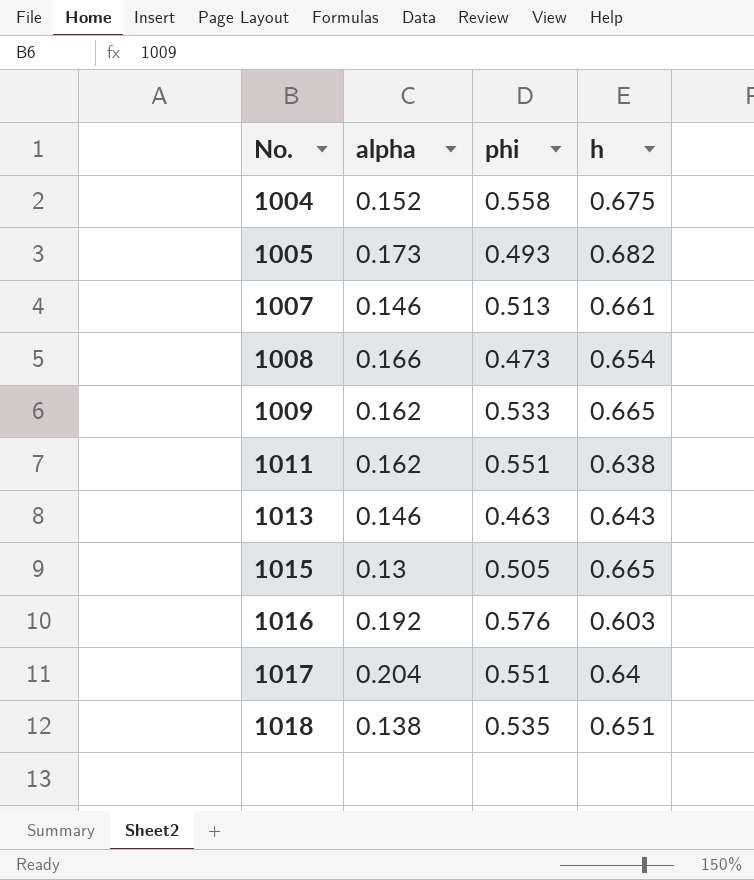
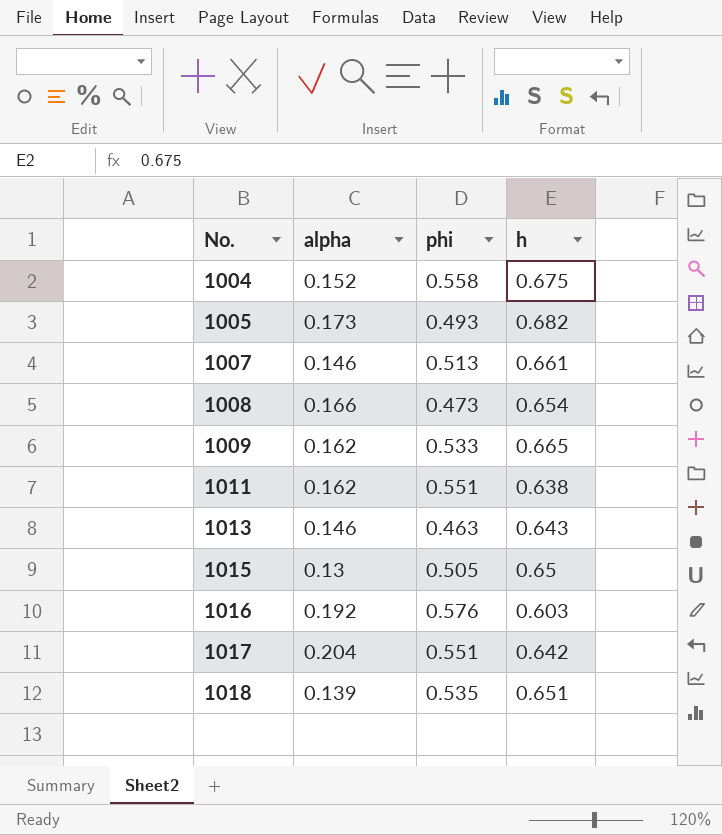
1015 | h: 0.665 -> 0.65
1017 | h: 0.64 -> 0.642
1018 | alpha: 0.138 -> 0.139

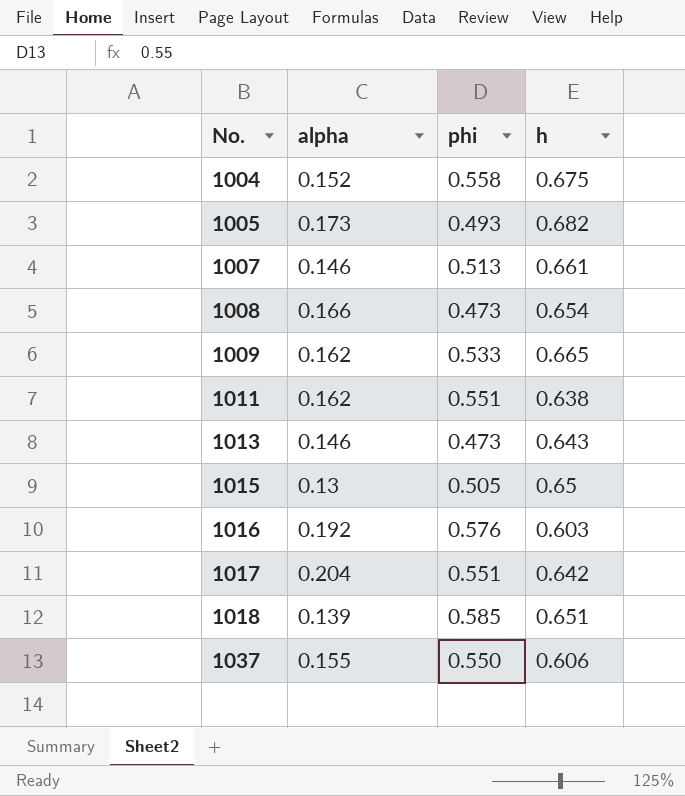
1013 | phi: 0.463 -> 0.473
1018 | phi: 0.535 -> 0.585
row 1037: none -> 0.155 | 0.550 | 0.606

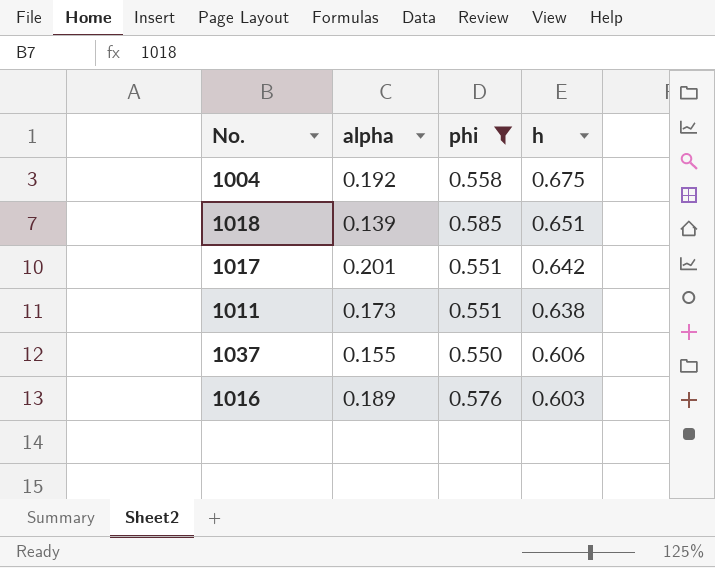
filter: none -> phi >= 0.550
row order: No. ascending -> h descending
1004 | alpha: 0.152 -> 0.192
1017 | alpha: 0.204 -> 0.201
1011 | alpha: 0.162 -> 0.173
1016 | alpha: 0.192 -> 0.189

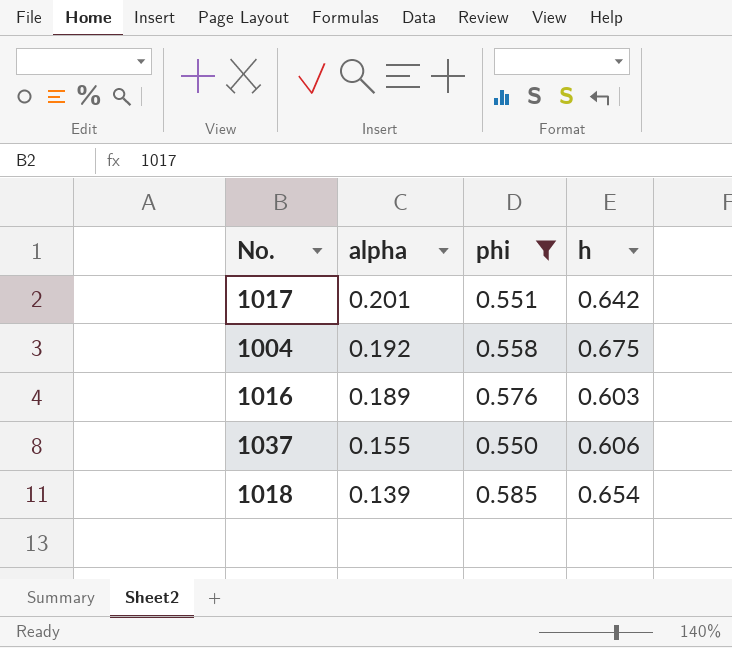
row order: h descending -> alpha descending
row 1011: 0.173 | 0.551 | 0.638 -> none
1018 | h: 0.651 -> 0.654

